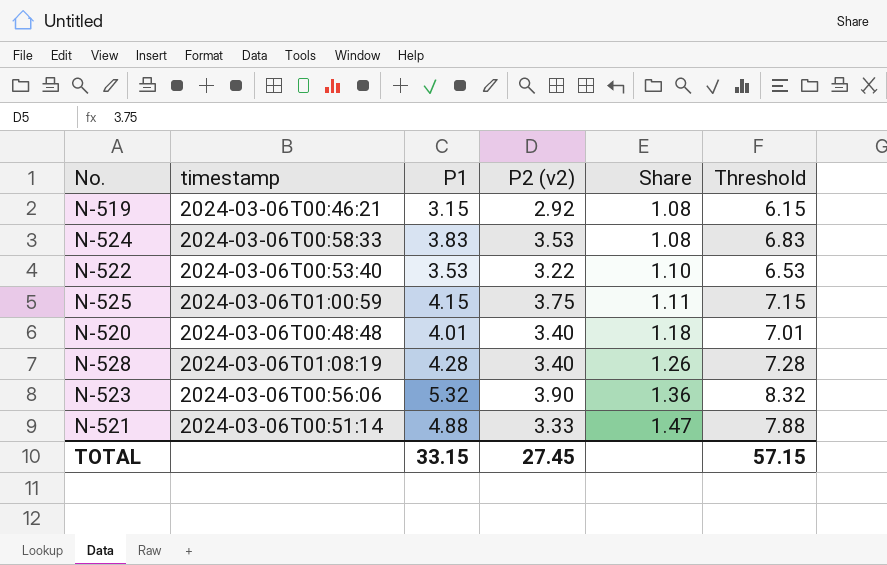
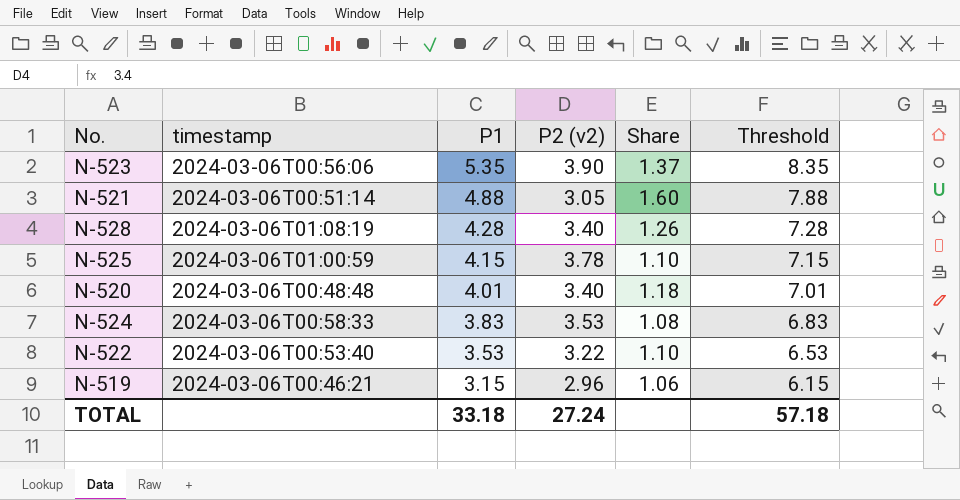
row order: Share ascending -> P1 descending
N-523 | P1: 5.32 -> 5.35
N-523 | Share: 1.36 -> 1.37
N-523 | Threshold: 8.32 -> 8.35
N-521 | P2 (v2): 3.33 -> 3.05
N-521 | Share: 1.47 -> 1.60
N-525 | P2 (v2): 3.75 -> 3.78
N-525 | Share: 1.11 -> 1.10
N-519 | P2 (v2): 2.92 -> 2.96
N-519 | Share: 1.08 -> 1.06
TOTAL | P1: 33.15 -> 33.18
TOTAL | P2 (v2): 27.45 -> 27.24
TOTAL | Threshold: 57.15 -> 57.18

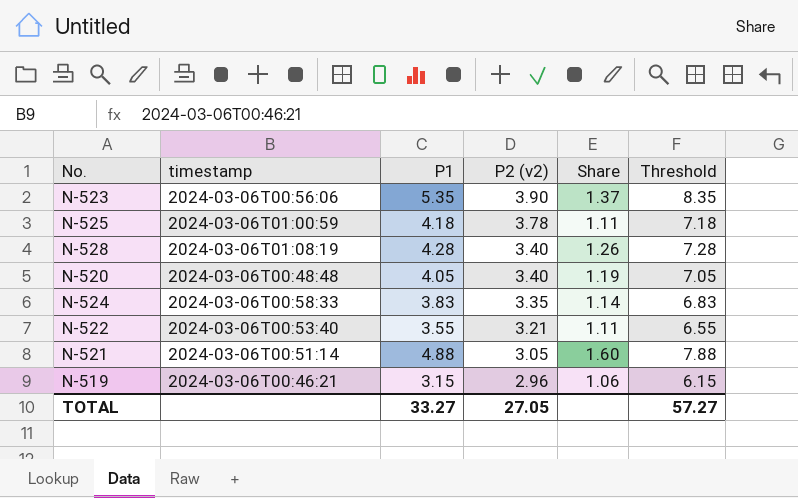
row order: P1 descending -> P2 (v2) descending
N-525 | P1: 4.15 -> 4.18
N-525 | Share: 1.10 -> 1.11
N-525 | Threshold: 7.15 -> 7.18
N-520 | P1: 4.01 -> 4.05
N-520 | Share: 1.18 -> 1.19
N-520 | Threshold: 7.01 -> 7.05
N-524 | P2 (v2): 3.53 -> 3.35
N-524 | Share: 1.08 -> 1.14
N-522 | P1: 3.53 -> 3.55
N-522 | P2 (v2): 3.22 -> 3.21
N-522 | Share: 1.10 -> 1.11
N-522 | Threshold: 6.53 -> 6.55
TOTAL | P1: 33.18 -> 33.27
TOTAL | P2 (v2): 27.24 -> 27.05
TOTAL | Threshold: 57.18 -> 57.27

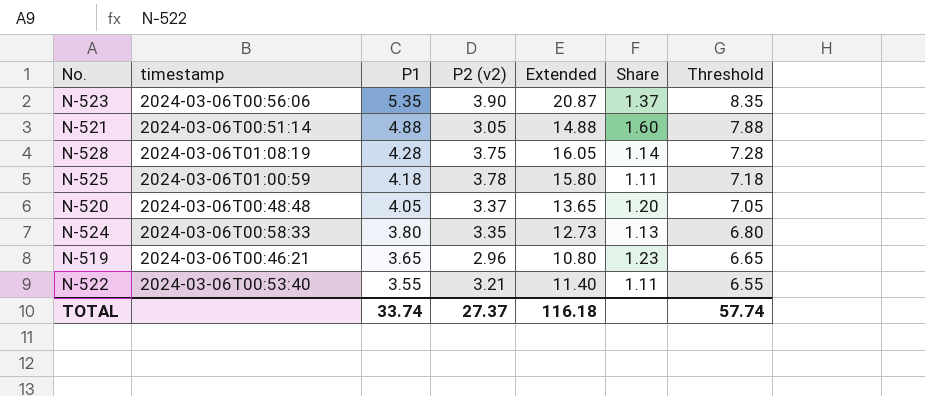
row order: P2 (v2) descending -> P1 descending
column Extended | formula: none -> [P1] * [P2 (v2)]
N-528 | P2 (v2): 3.40 -> 3.75
N-528 | Share: 1.26 -> 1.14
N-520 | P2 (v2): 3.40 -> 3.37
N-520 | Share: 1.19 -> 1.20
N-524 | P1: 3.83 -> 3.80
N-524 | Share: 1.14 -> 1.13
N-524 | Threshold: 6.83 -> 6.80
N-519 | P1: 3.15 -> 3.65
N-519 | Share: 1.06 -> 1.23
N-519 | Threshold: 6.15 -> 6.65
TOTAL | P1: 33.27 -> 33.74
TOTAL | P2 (v2): 27.05 -> 27.37
TOTAL | Threshold: 57.27 -> 57.74

